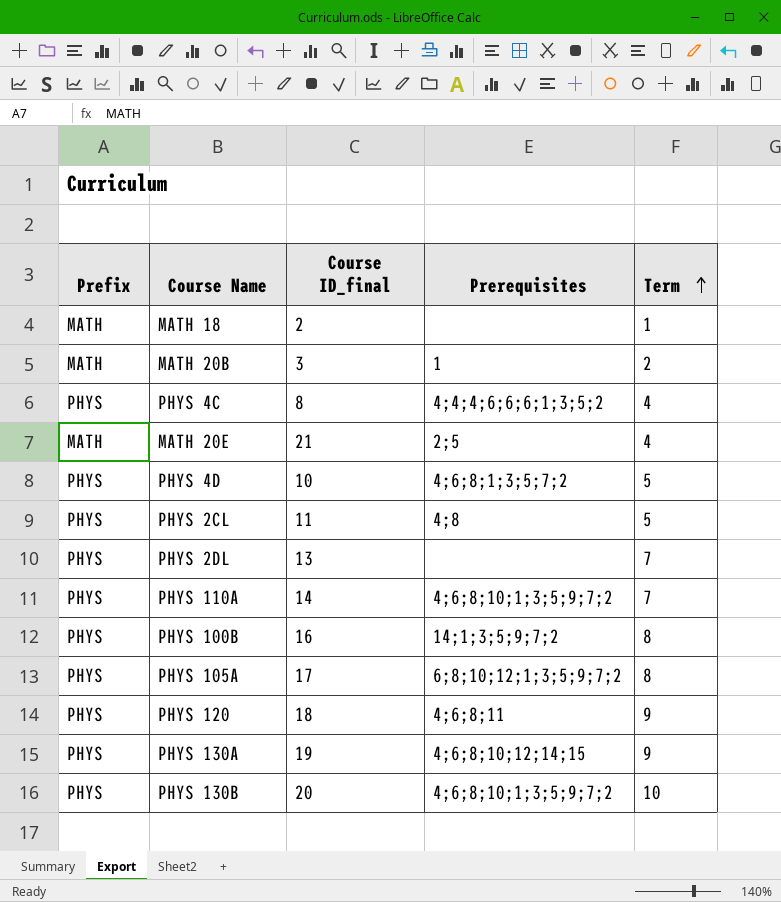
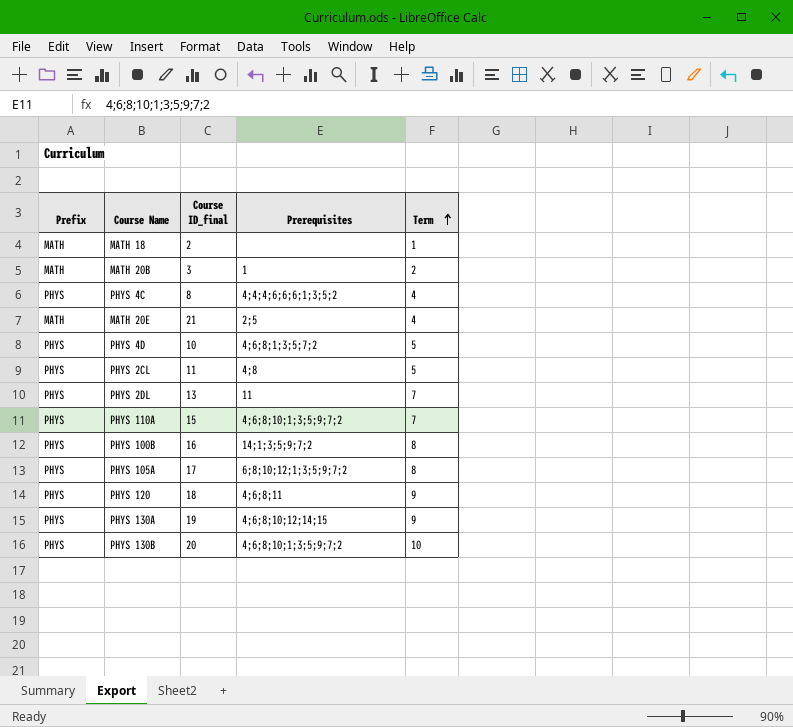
PHYS 2DL | Prerequisites: none -> 11
PHYS 110A | Course ID_final: 14 -> 15

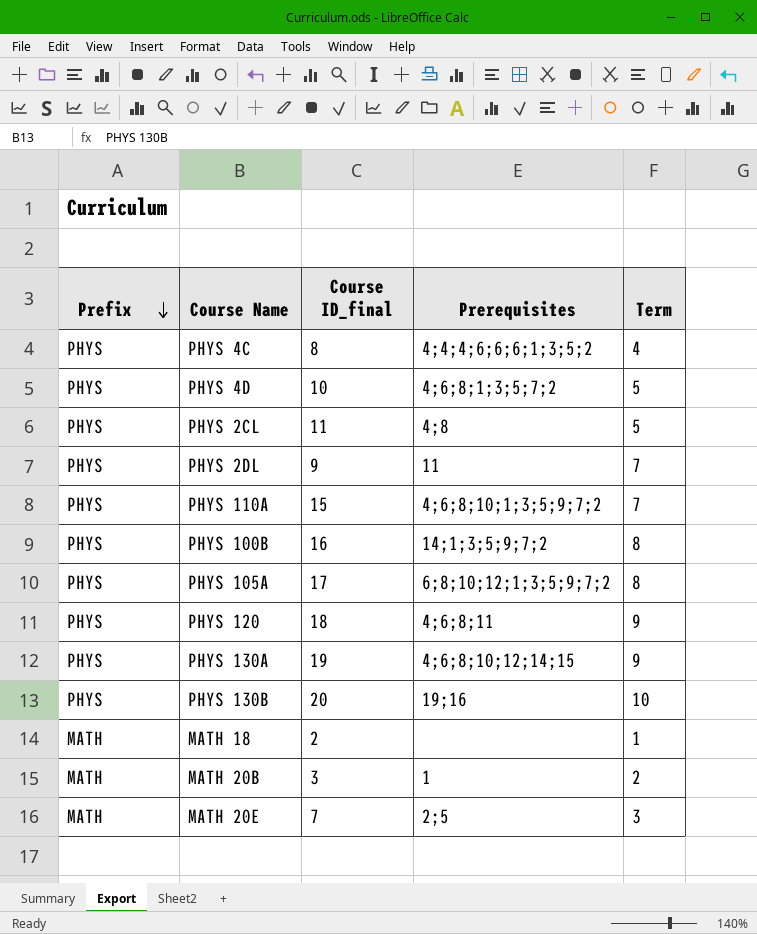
row order: Term ascending -> Prefix descending
PHYS 2DL | Course ID_final: 13 -> 9
PHYS 130B | Prerequisites: 4;6;8;10;1;3;5;9;7;2 -> 19;16
MATH 20E | Course ID_final: 21 -> 7
MATH 20E | Term: 4 -> 3

